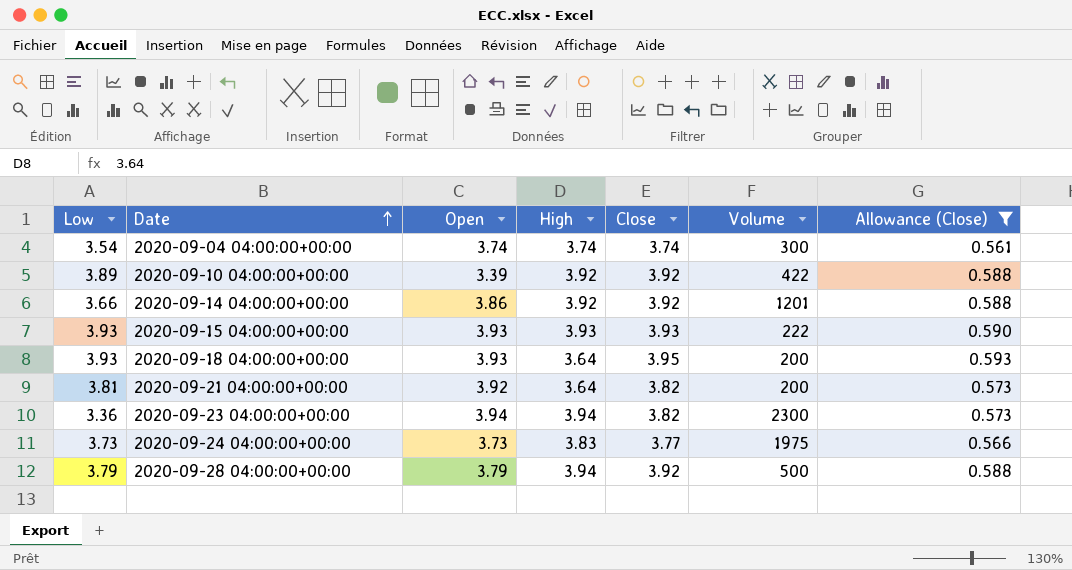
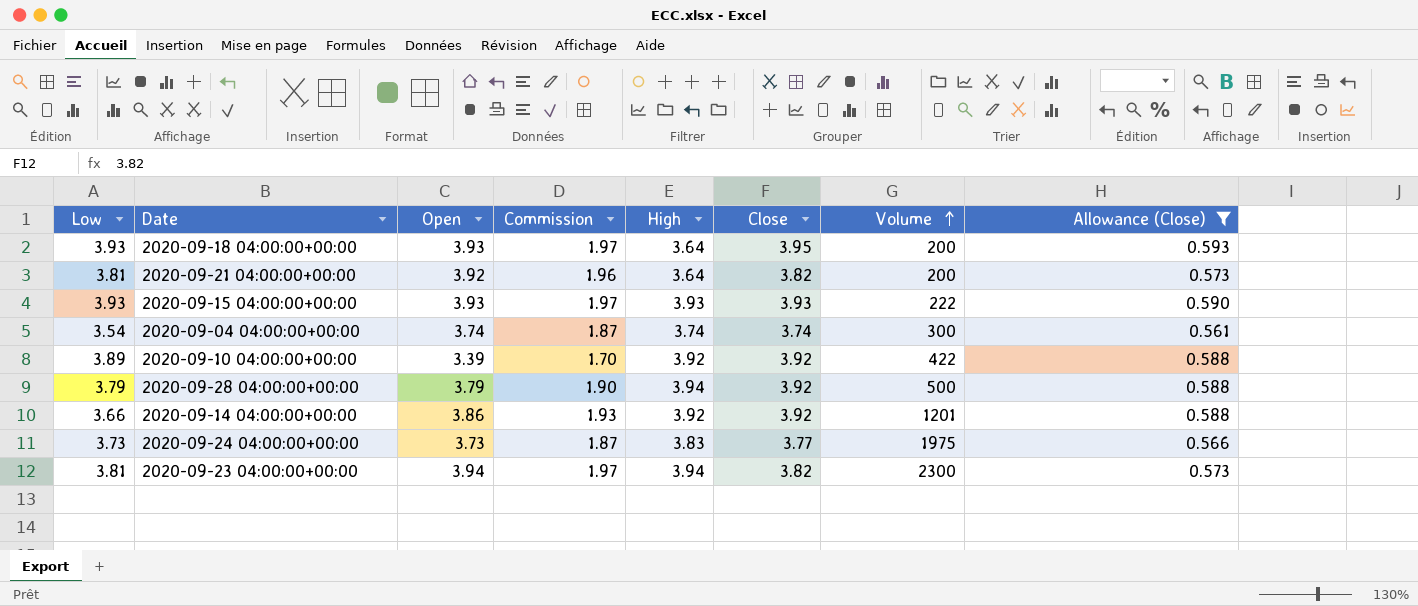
row order: Date ascending -> Volume ascending
column Commission | formula: none -> [Open] * 0.5
2020-09-23 04:00:00+00:00 | Low: 3.36 -> 3.81

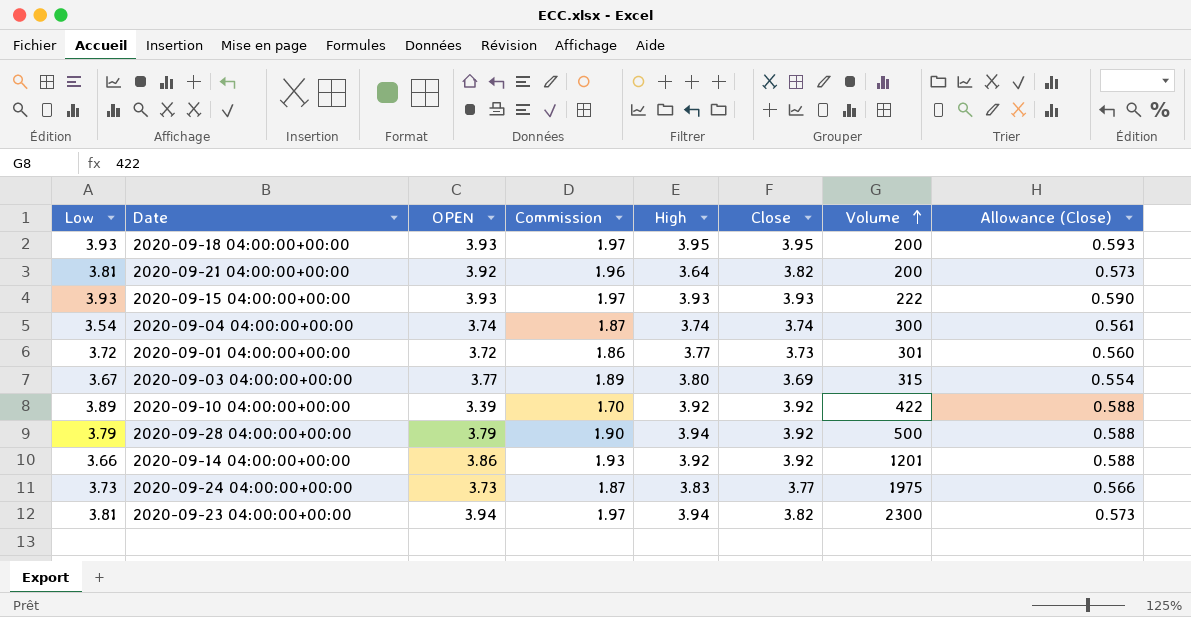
filter: Allowance (Close) >= 0.561 -> none
column name: Open -> OPEN
2020-09-18 04:00:00+00:00 | High: 3.64 -> 3.95

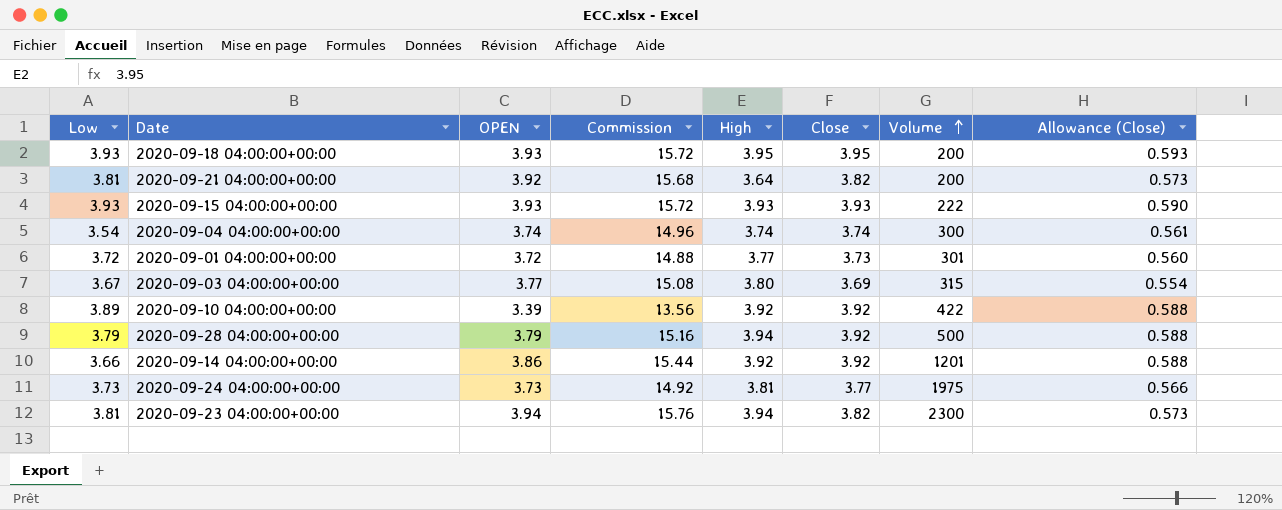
column Commission | formula: [OPEN] * 0.5 -> [OPEN] * 4
2020-09-24 04:00:00+00:00 | High: 3.83 -> 3.81

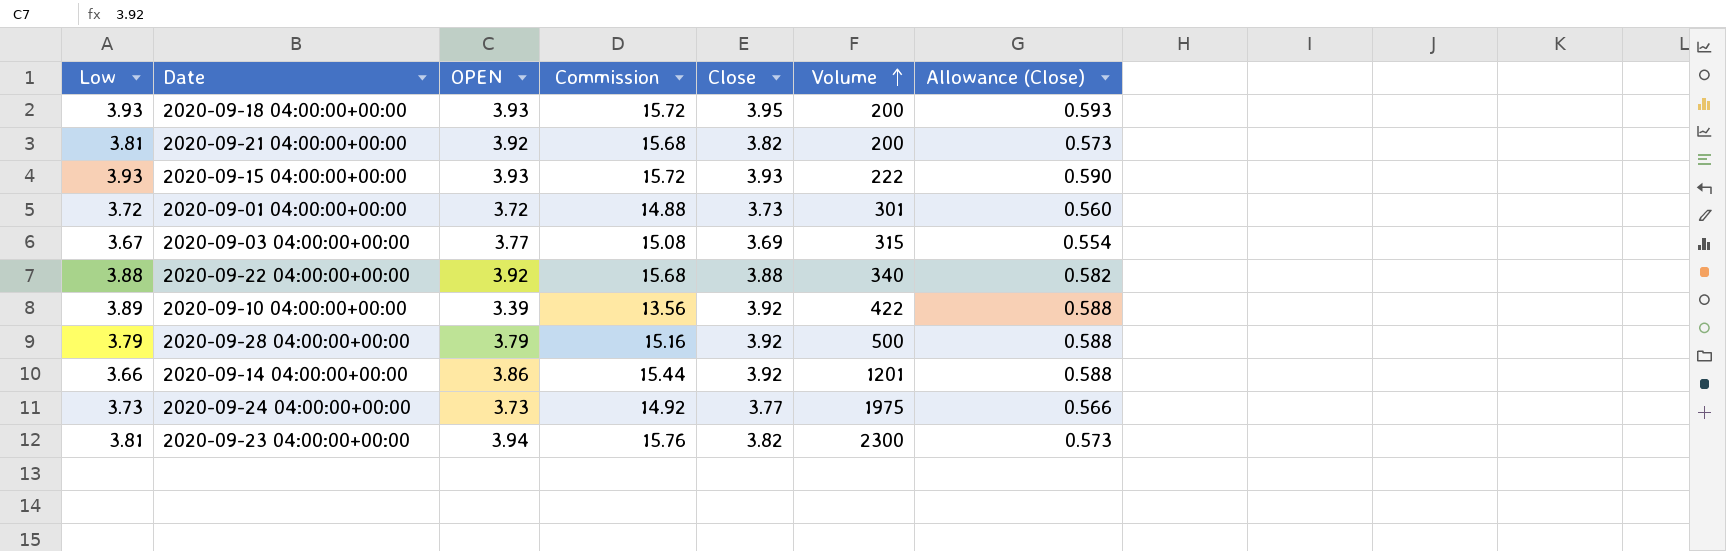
column High | position: 5 -> none
row 2020-09-04 04:00:00+00:00: 3.54 | 3.74 | 14.96 | 3.74 | 3.74 | 300 | 0.561 -> none
row 2020-09-22 04:00:00+00:00: none -> 3.88 | 3.92 | 15.68 | 3.88 | 340 | 0.582

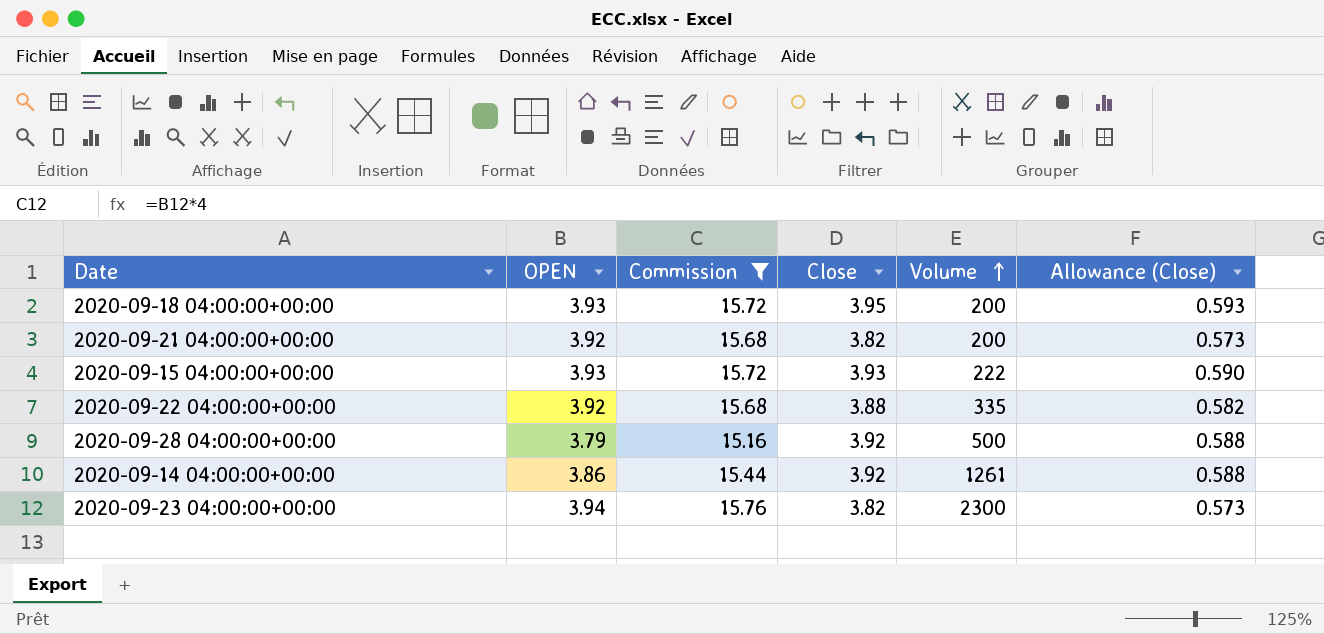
filter: none -> Commission >= 15.16
column Low | position: 1 -> none
2020-09-22 04:00:00+00:00 | Volume: 340 -> 335
2020-09-14 04:00:00+00:00 | Volume: 1201 -> 1261

